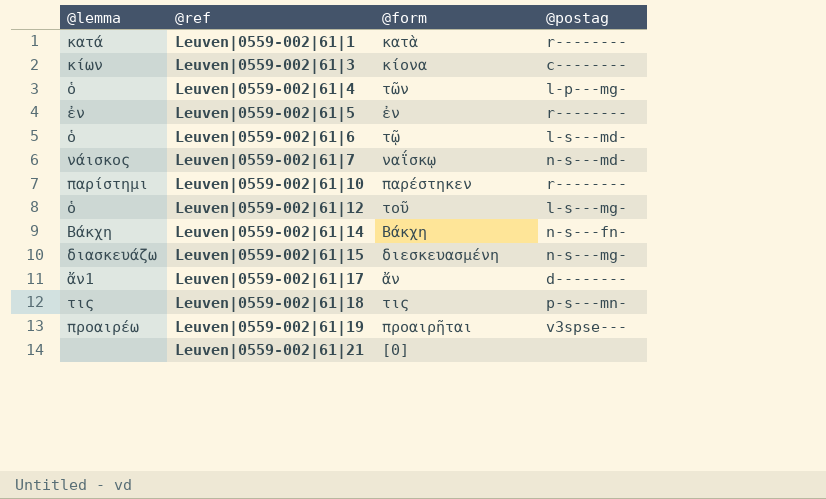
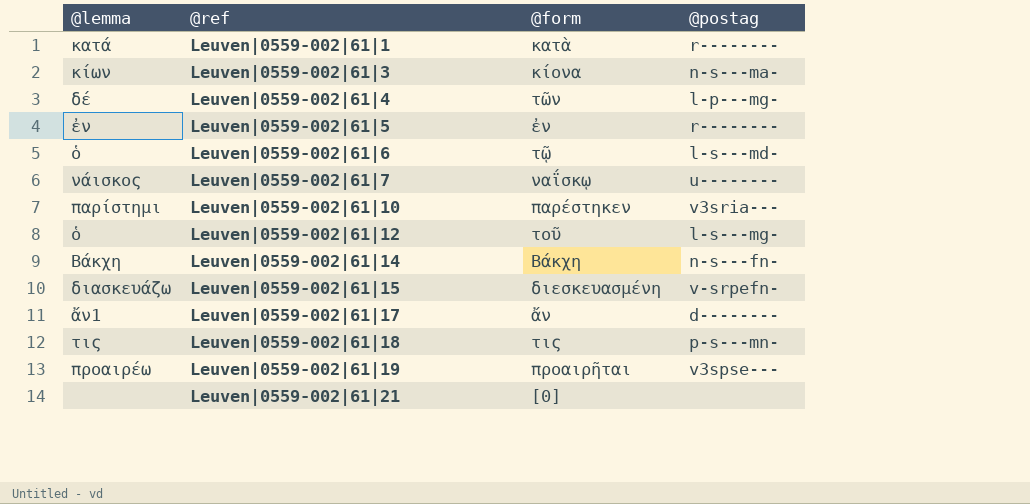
Leuven|0559-002|61|3 | @postag: c-------- -> n-s---ma-
Leuven|0559-002|61|4 | @lemma: ὁ -> δέ
Leuven|0559-002|61|7 | @postag: n-s---md- -> u--------
Leuven|0559-002|61|10 | @postag: r-------- -> v3sria---
Leuven|0559-002|61|15 | @postag: n-s---mg- -> v-srpefn-

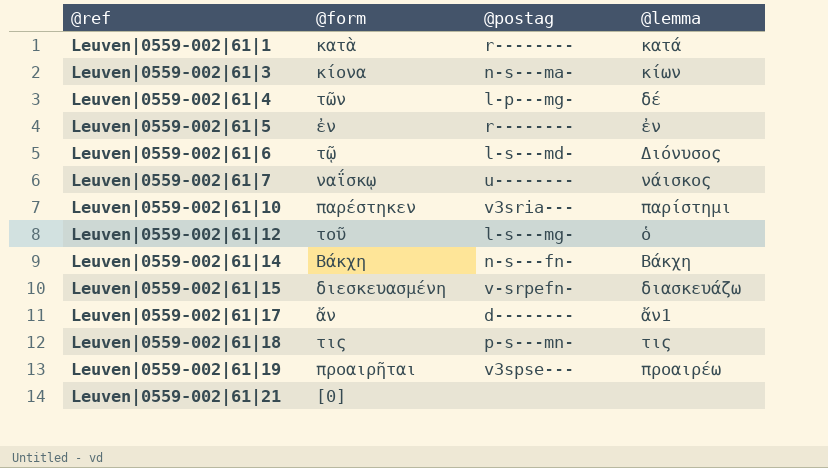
column @lemma | position: 1 -> 4
Leuven|0559-002|61|6 | @lemma: ὁ -> Διόνυσος

